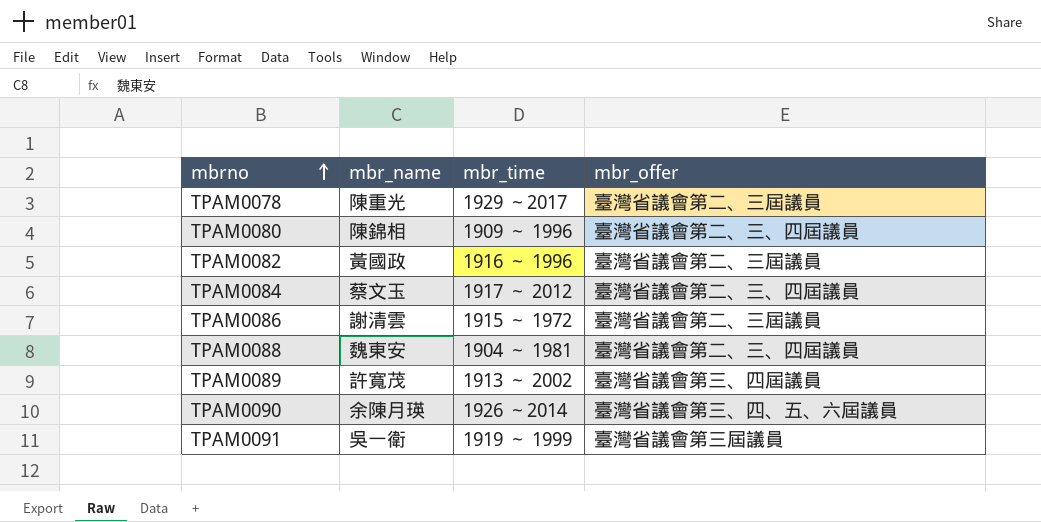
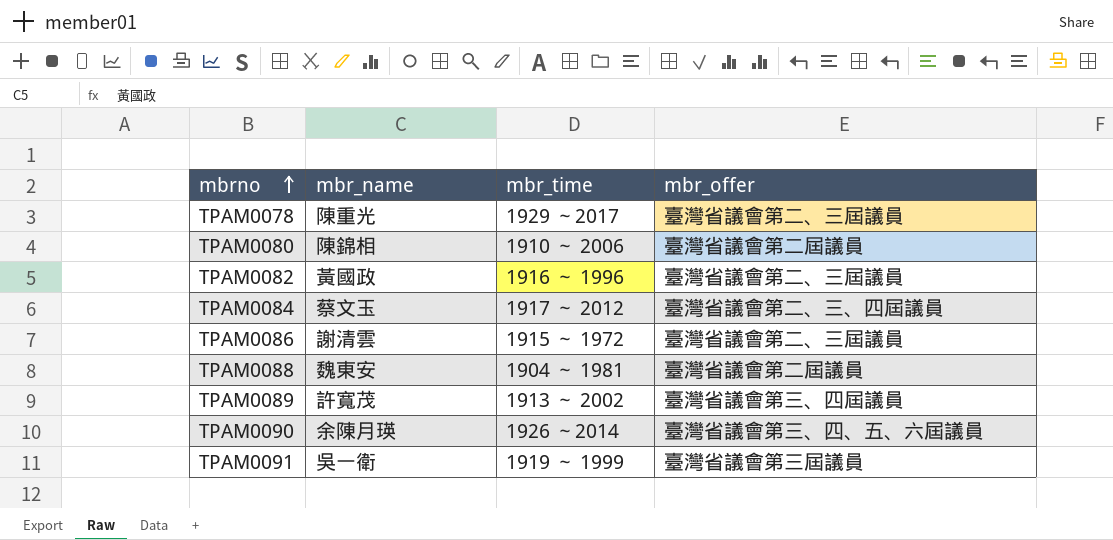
TPAM0080 | mbr_time: 1909 ～ 1996 -> 1910 ～ 2006
TPAM0080 | mbr_offer: 臺灣省議會第二、三、四屆議員 -> 臺灣省議會第二屆議員
TPAM0088 | mbr_offer: 臺灣省議會第二、三、四屆議員 -> 臺灣省議會第二屆議員

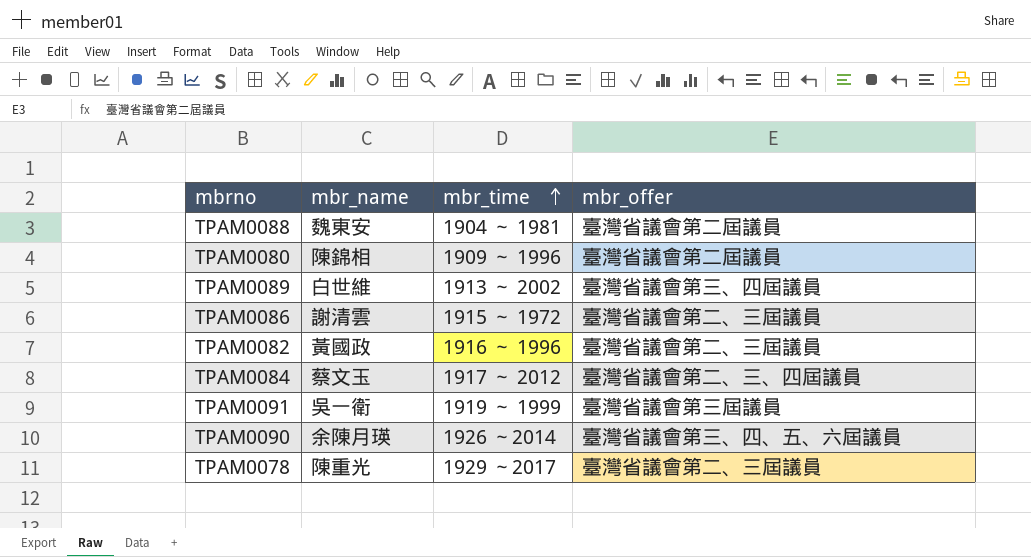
row order: mbrno ascending -> mbr_time ascending
TPAM0080 | mbr_time: 1910 ～ 2006 -> 1909 ～ 1996
TPAM0089 | mbr_name: 許寬茂 -> 白世維

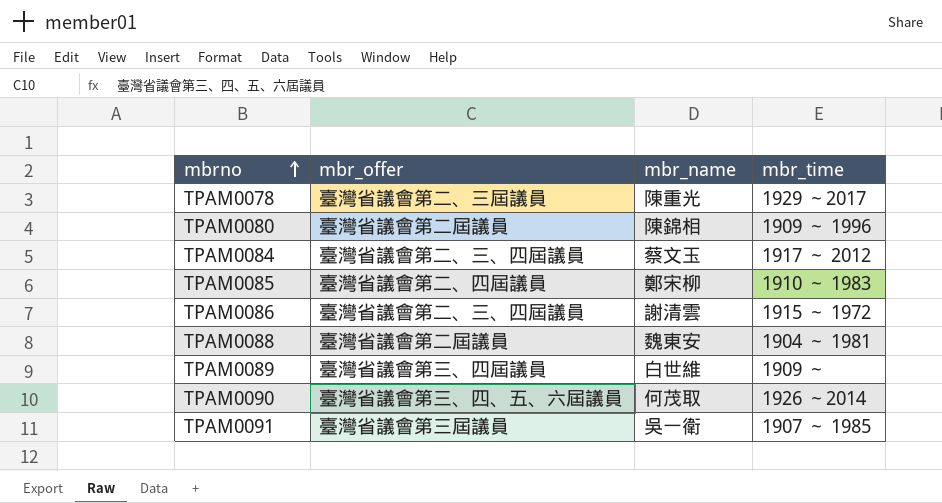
row order: mbr_time ascending -> mbrno ascending
column mbr_offer | position: 4 -> 2
row TPAM0082: 黃國政 | 1916 ～ 1996 | 臺灣省議會第二、三屆議員 -> none
row TPAM0085: none -> 臺灣省議會第二、四屆議員 | 鄭宋柳 | 1910 ～ 1983
TPAM0086 | mbr_offer: 臺灣省議會第二、三屆議員 -> 臺灣省議會第二、三、四屆議員
TPAM0089 | mbr_time: 1913 ～ 2002 -> 1909 ～
TPAM0090 | mbr_name: 余陳月瑛 -> 何茂取
TPAM0091 | mbr_time: 1919 ～ 1999 -> 1907 ～ 1985

